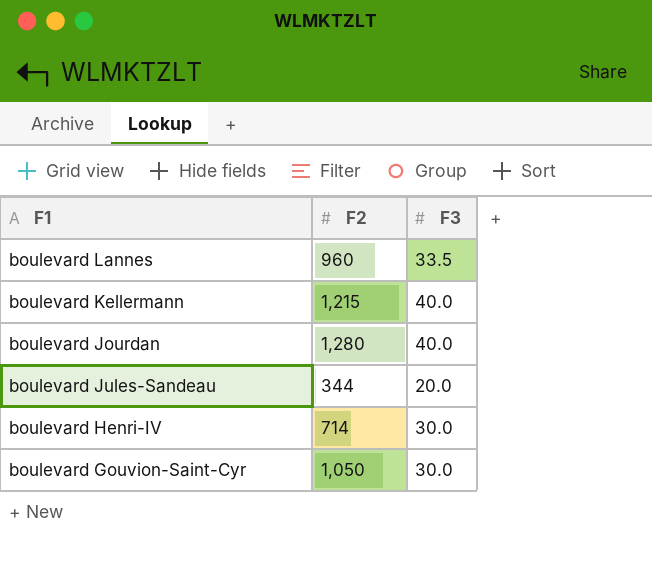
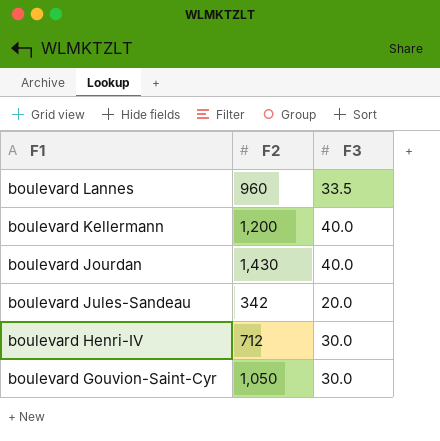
boulevard Kellermann | F2: 1,215 -> 1,200
boulevard Jourdan | F2: 1,280 -> 1,430
boulevard Jules-Sandeau | F2: 344 -> 342
boulevard Henri-IV | F2: 714 -> 712

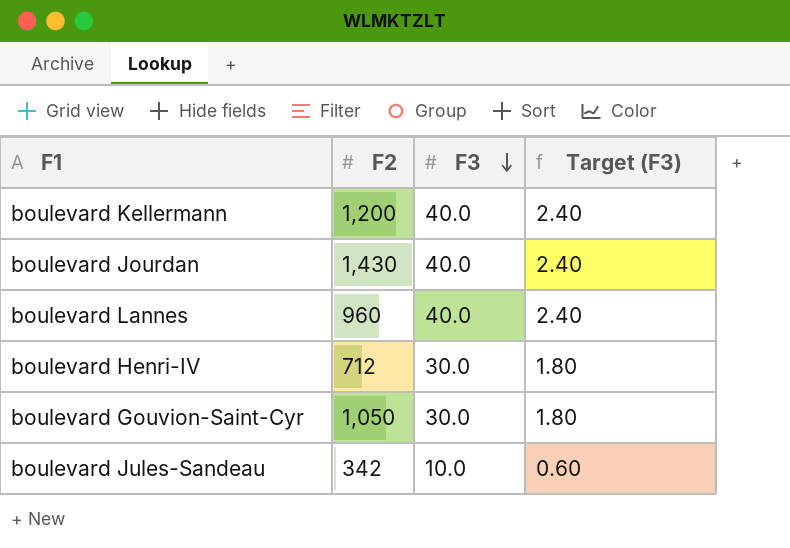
row order: none -> F3 descending
column Target (F3) | formula: none -> [F3] * 0.06
boulevard Lannes | F3: 33.5 -> 40.0
boulevard Jules-Sandeau | F3: 20.0 -> 10.0

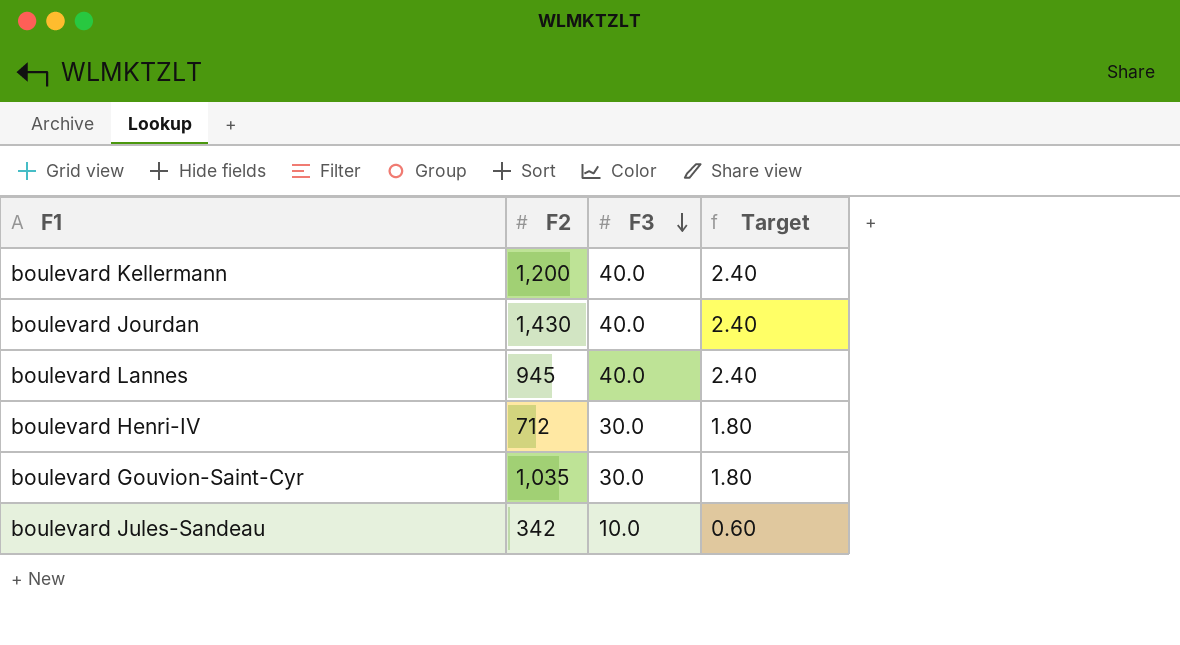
column name: Target (F3) -> Target
boulevard Lannes | F2: 960 -> 945
boulevard Gouvion-Saint-Cyr | F2: 1,050 -> 1,035

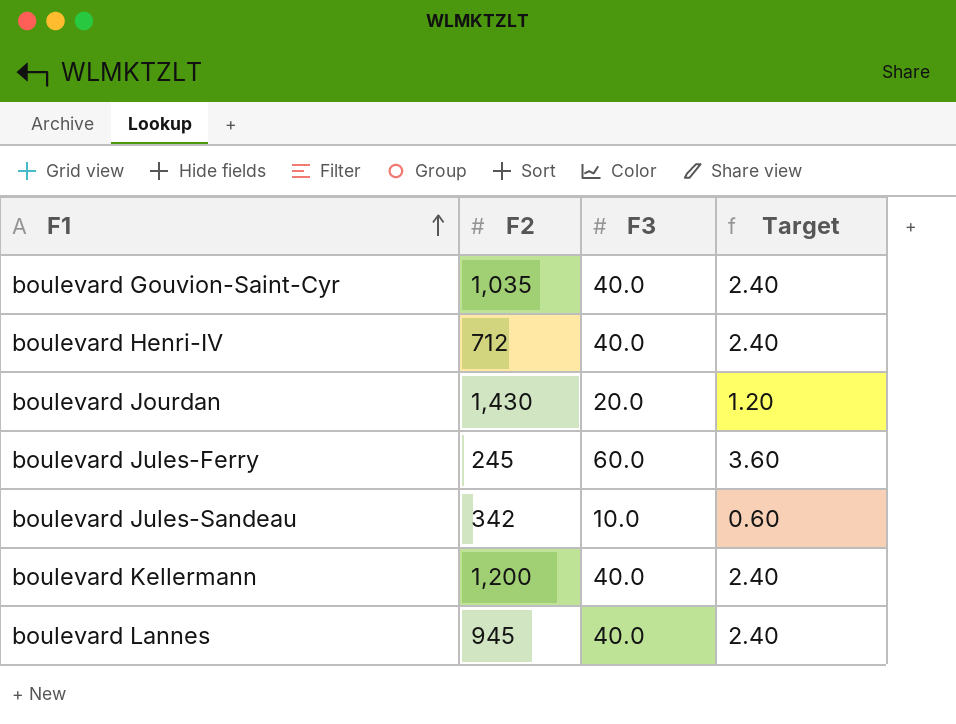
row order: F3 descending -> F1 ascending
boulevard Gouvion-Saint-Cyr | F3: 30.0 -> 40.0
boulevard Gouvion-Saint-Cyr | Target: 1.80 -> 2.40
boulevard Henri-IV | F3: 30.0 -> 40.0
boulevard Henri-IV | Target: 1.80 -> 2.40
boulevard Jourdan | F3: 40.0 -> 20.0
boulevard Jourdan | Target: 2.40 -> 1.20
row boulevard Jules-Ferry: none -> 245 | 60.0 | 3.60

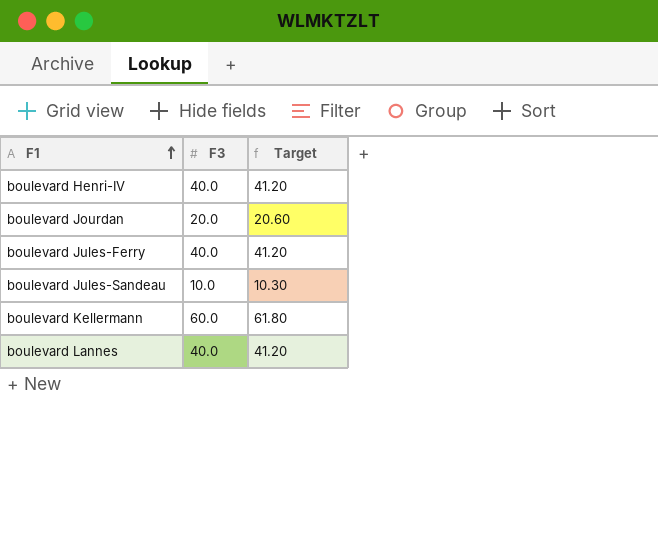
column F2 | position: 2 -> none
column Target | formula: [F3] * 0.06 -> [F3] * 1.03
row boulevard Gouvion-Saint-Cyr: 1,035 | 40.0 | 2.40 -> none
boulevard Jules-Ferry | F3: 60.0 -> 40.0
boulevard Kellermann | F3: 40.0 -> 60.0

